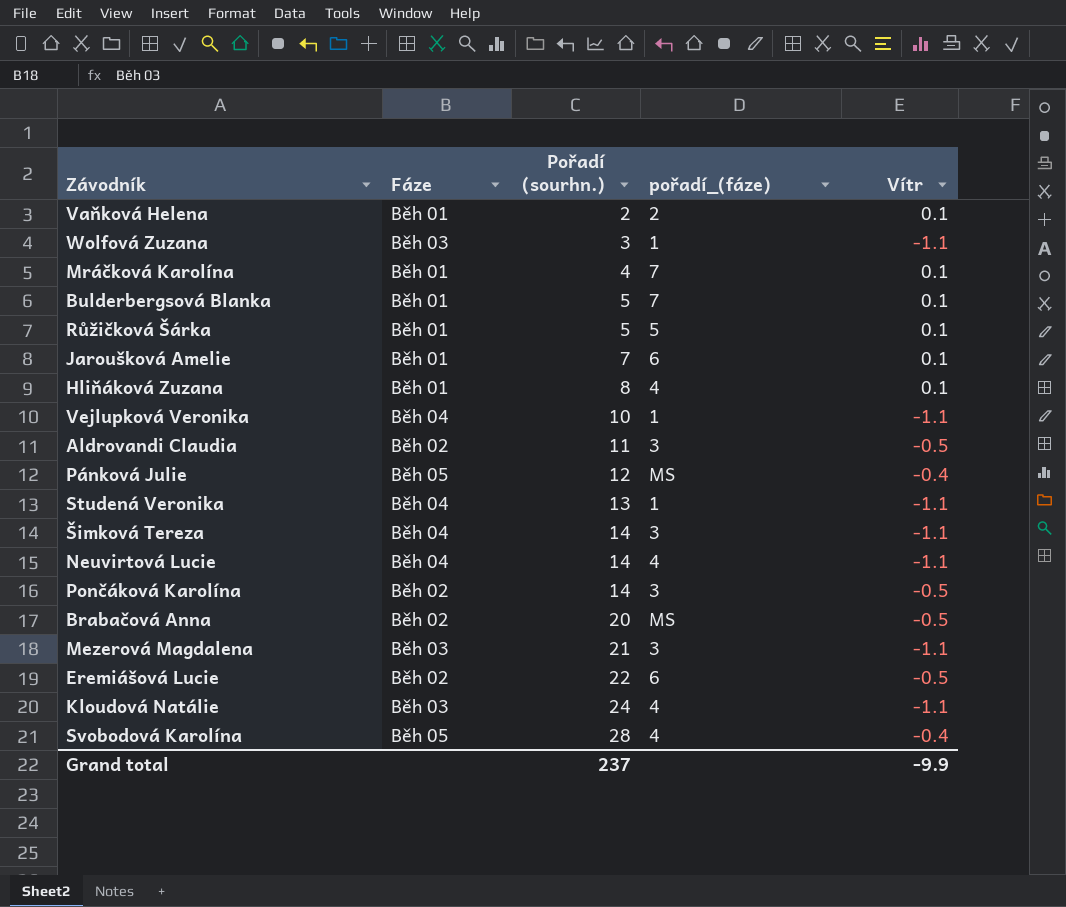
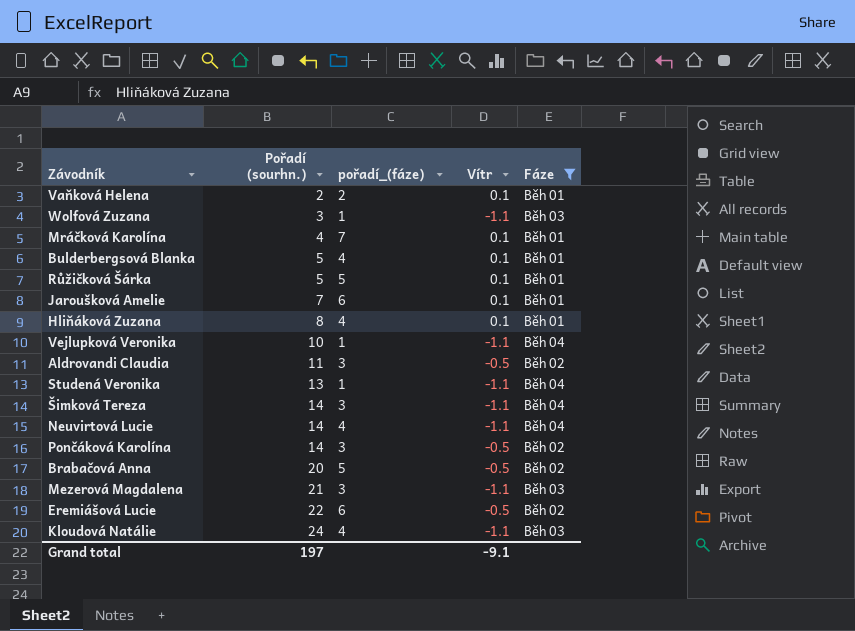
filter: none -> Fáze != Běh 05
column Fáze | position: 2 -> 5
Bulderbergsová Blanka | pořadí_(fáze): 7 -> 4
Brabačová Anna | pořadí_(fáze): MS -> 5
Grand total | Pořadí (sourhn.): 237 -> 197
Grand total | Vítr: -9.9 -> -9.1

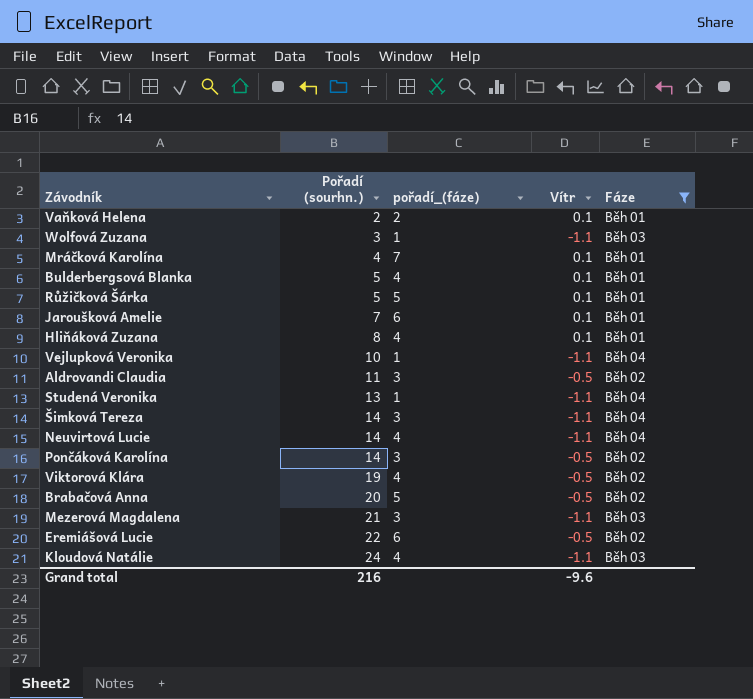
row Viktorová Klára: none -> 19 | 4 | -0.5 | Běh 02
Grand total | Pořadí (sourhn.): 197 -> 216
Grand total | Vítr: -9.1 -> -9.6

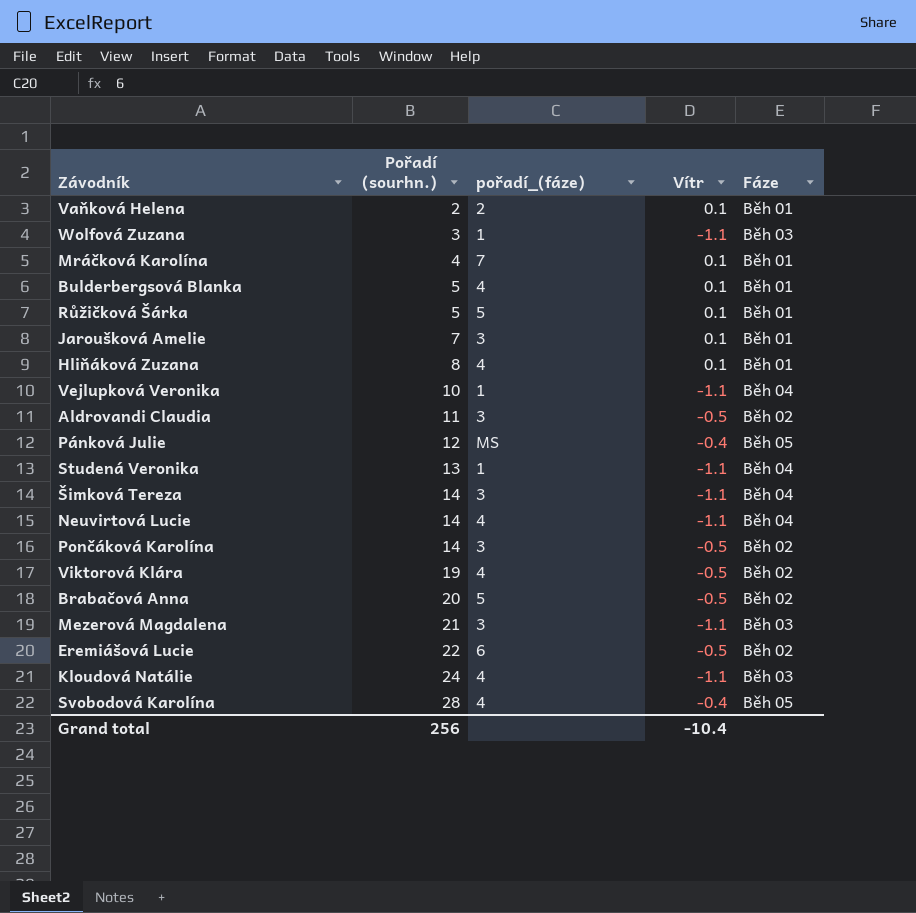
filter: Fáze != Běh 05 -> none
Jaroušková Amelie | pořadí_(fáze): 6 -> 3
Grand total | Pořadí (sourhn.): 216 -> 256
Grand total | Vítr: -9.6 -> -10.4

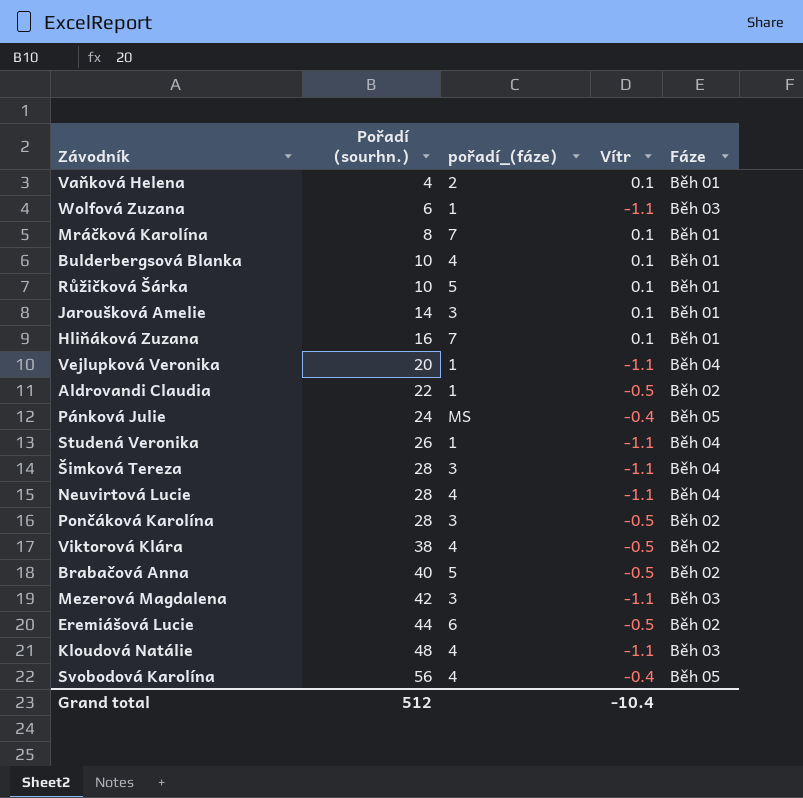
Vaňková Helena | Pořadí (sourhn.): 2 -> 4
Wolfová Zuzana | Pořadí (sourhn.): 3 -> 6
Mráčková Karolína | Pořadí (sourhn.): 4 -> 8
Bulderbergsová Blanka | Pořadí (sourhn.): 5 -> 10
Růžičková Šárka | Pořadí (sourhn.): 5 -> 10
Jaroušková Amelie | Pořadí (sourhn.): 7 -> 14
Hliňáková Zuzana | Pořadí (sourhn.): 8 -> 16
Hliňáková Zuzana | pořadí_(fáze): 4 -> 7
Vejlupková Veronika | Pořadí (sourhn.): 10 -> 20
Aldrovandi Claudia | Pořadí (sourhn.): 11 -> 22
Aldrovandi Claudia | pořadí_(fáze): 3 -> 1
Pánková Julie | Pořadí (sourhn.): 12 -> 24
Studená Veronika | Pořadí (sourhn.): 13 -> 26
Šimková Tereza | Pořadí (sourhn.): 14 -> 28
Neuvirtová Lucie | Pořadí (sourhn.): 14 -> 28
Pončáková Karolína | Pořadí (sourhn.): 14 -> 28
Viktorová Klára | Pořadí (sourhn.): 19 -> 38
Brabačová Anna | Pořadí (sourhn.): 20 -> 40
Mezerová Magdalena | Pořadí (sourhn.): 21 -> 42
Eremiášová Lucie | Pořadí (sourhn.): 22 -> 44
Kloudová Natálie | Pořadí (sourhn.): 24 -> 48
Svobodová Karolína | Pořadí (sourhn.): 28 -> 56
Grand total | Pořadí (sourhn.): 256 -> 512

